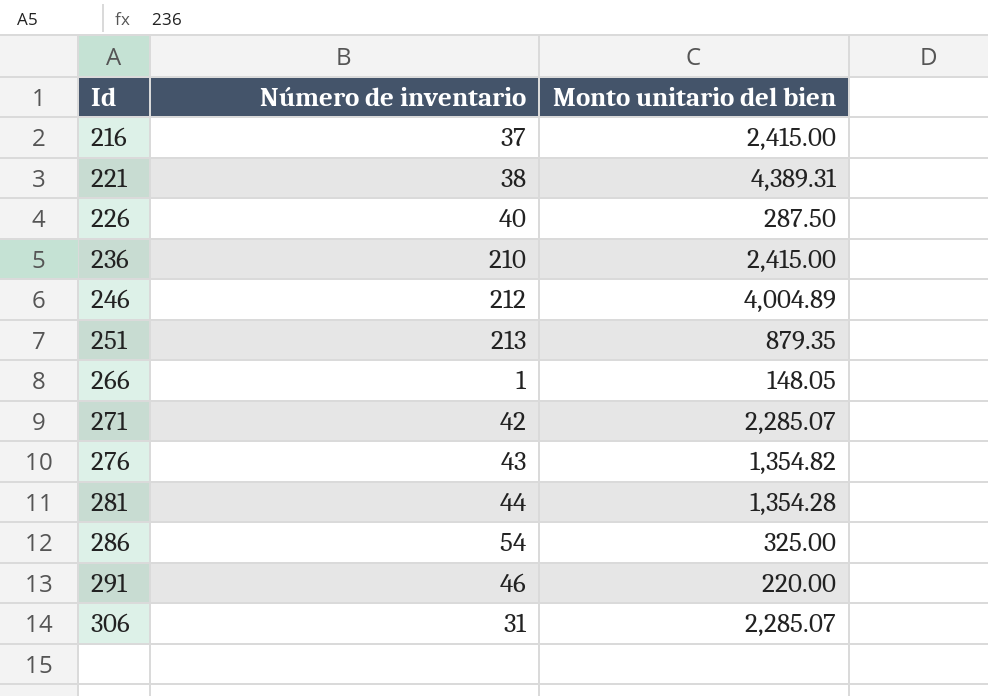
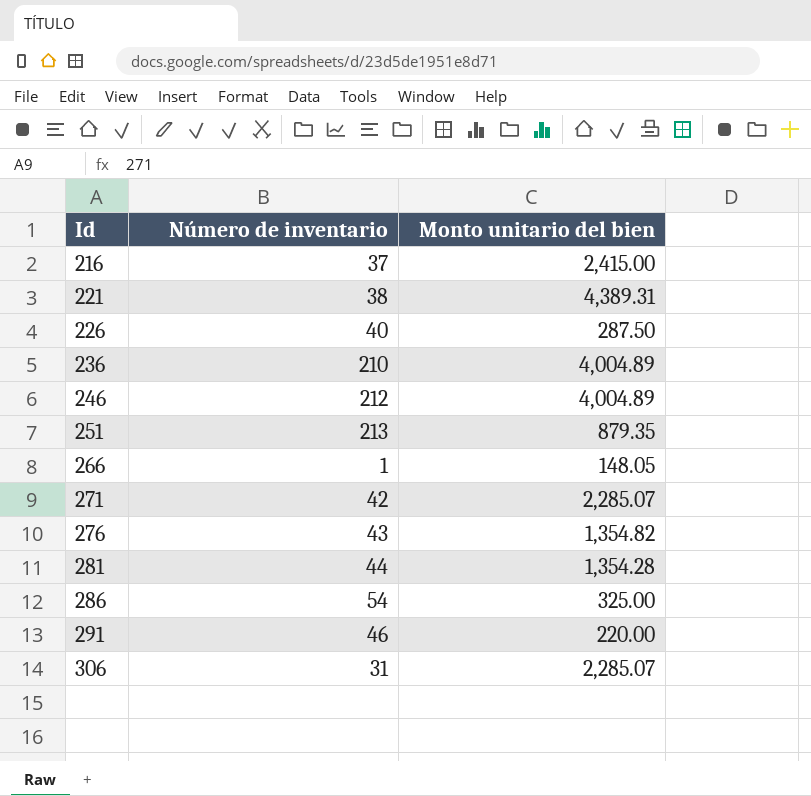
236 | Monto unitario del bien: 2,415.00 -> 4,004.89

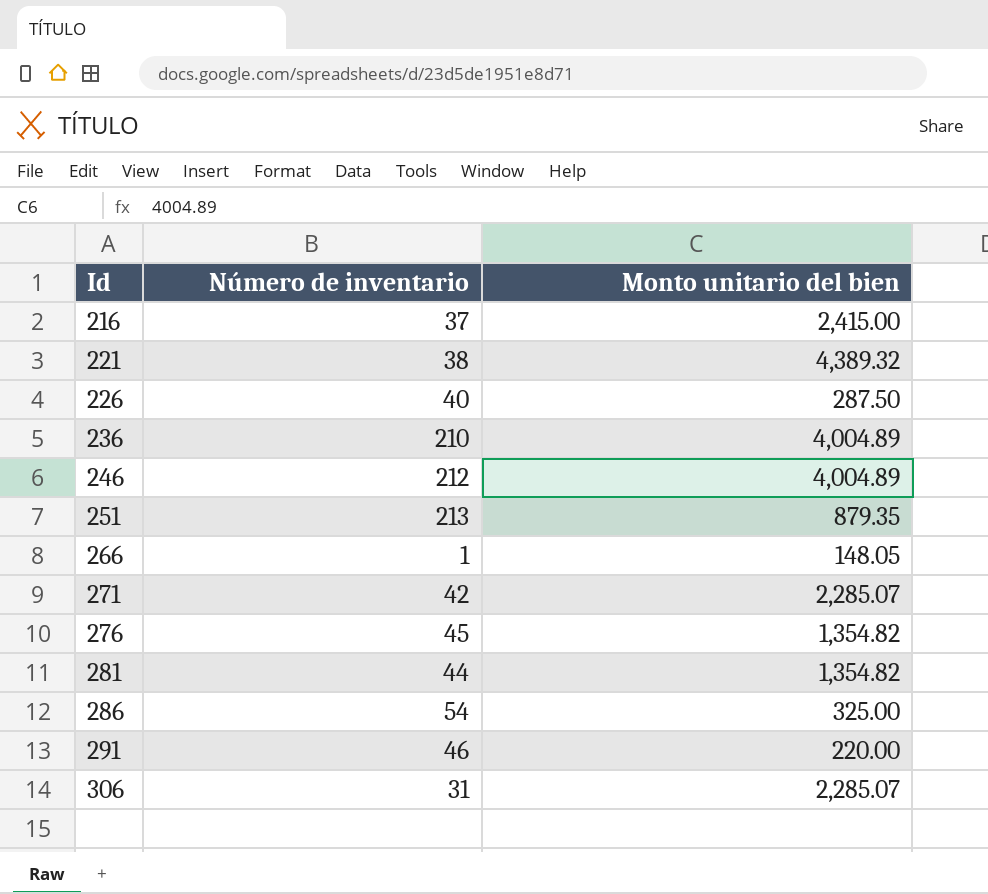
221 | Monto unitario del bien: 4,389.31 -> 4,389.32
276 | Número de inventario: 43 -> 45
281 | Monto unitario del bien: 1,354.28 -> 1,354.82

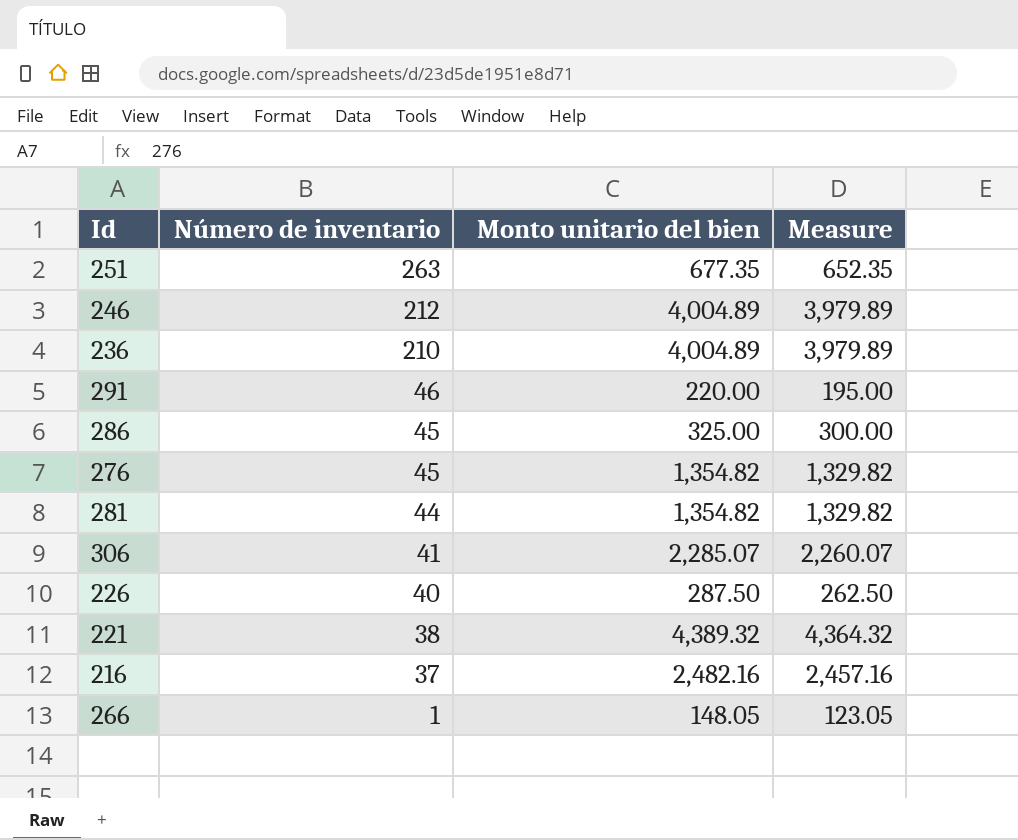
row order: Id ascending -> Número de inventario descending
column Measure | formula: none -> [Monto unitario del bien] - 25
row 271: 42 | 2,285.07 -> none
251 | Número de inventario: 213 -> 263
251 | Monto unitario del bien: 879.35 -> 677.35
286 | Número de inventario: 54 -> 45
306 | Número de inventario: 31 -> 41
216 | Monto unitario del bien: 2,415.00 -> 2,482.16

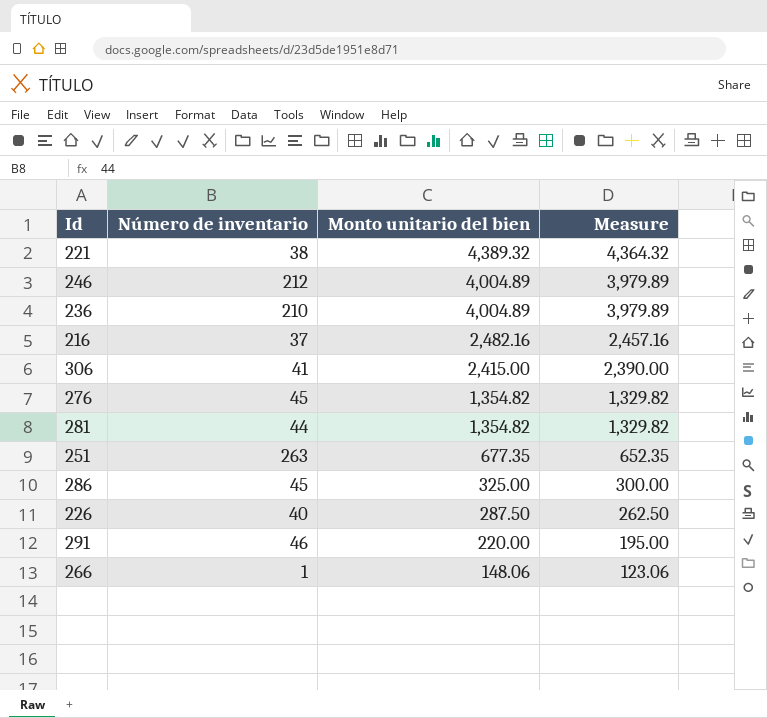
row order: Número de inventario descending -> Monto unitario del bien descending
306 | Monto unitario del bien: 2,285.07 -> 2,415.00
306 | Measure: 2,260.07 -> 2,390.00
266 | Monto unitario del bien: 148.05 -> 148.06
266 | Measure: 123.05 -> 123.06

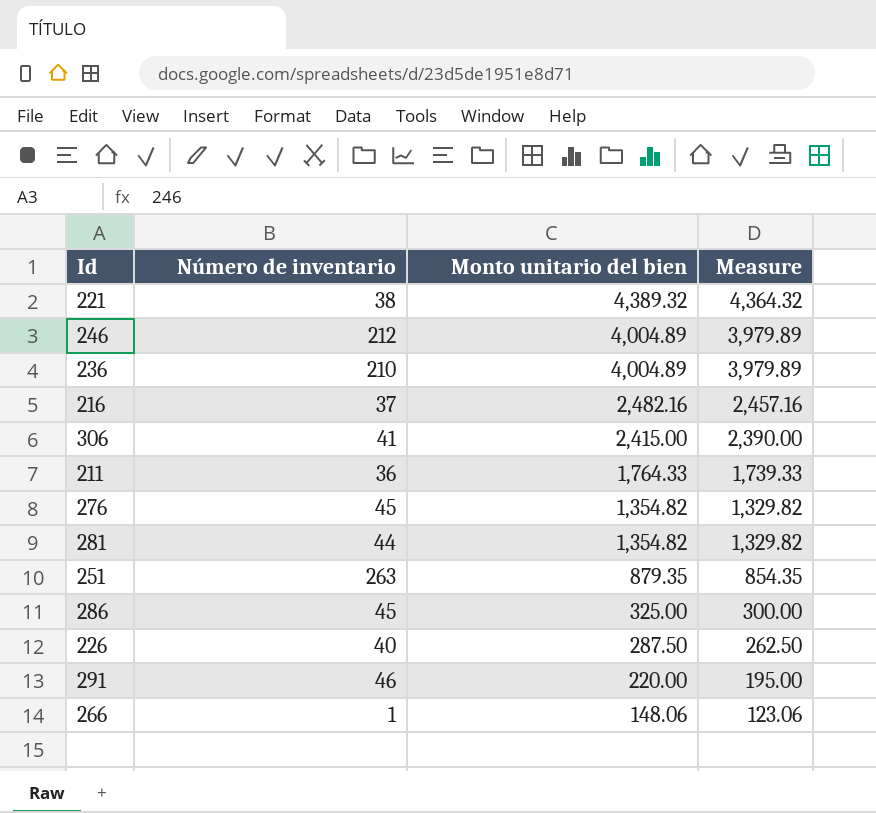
row 211: none -> 36 | 1,764.33 | 1,739.33
251 | Monto unitario del bien: 677.35 -> 879.35
251 | Measure: 652.35 -> 854.35

